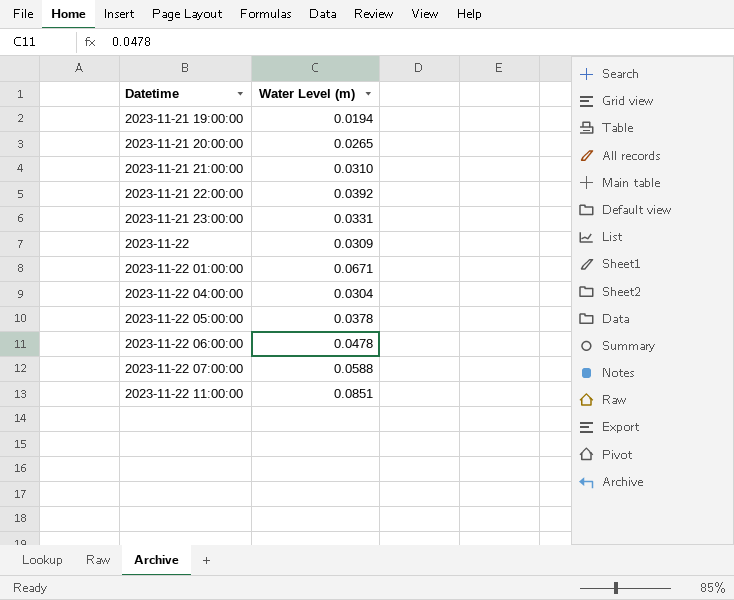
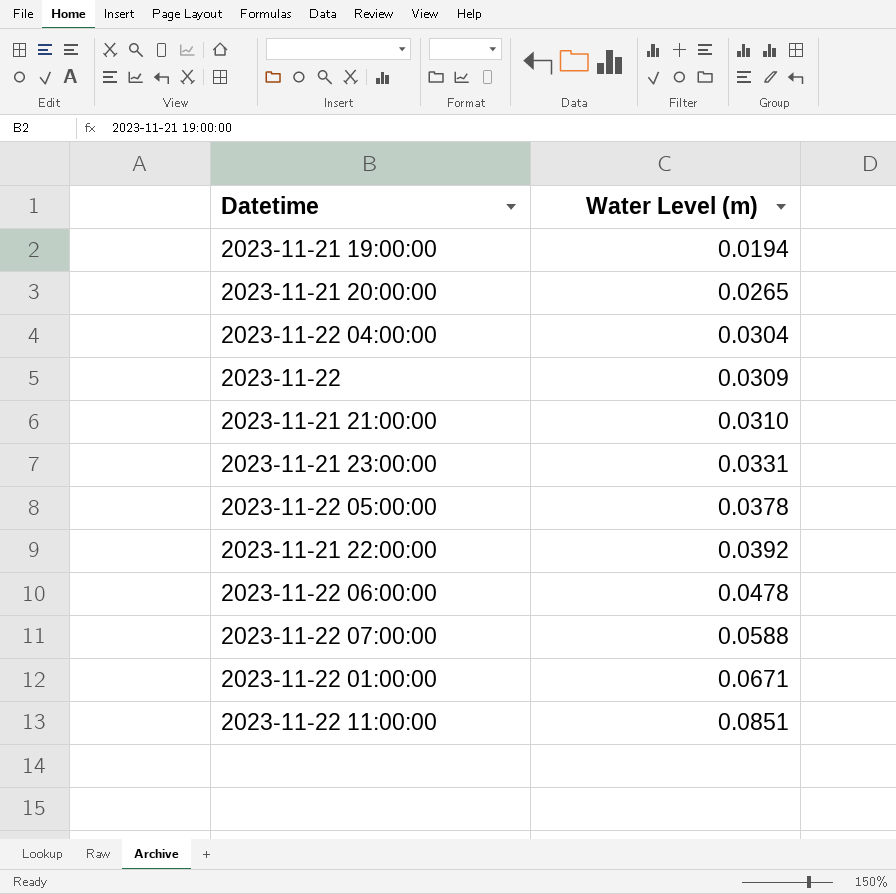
row order: Datetime ascending -> Water Level (m) ascending

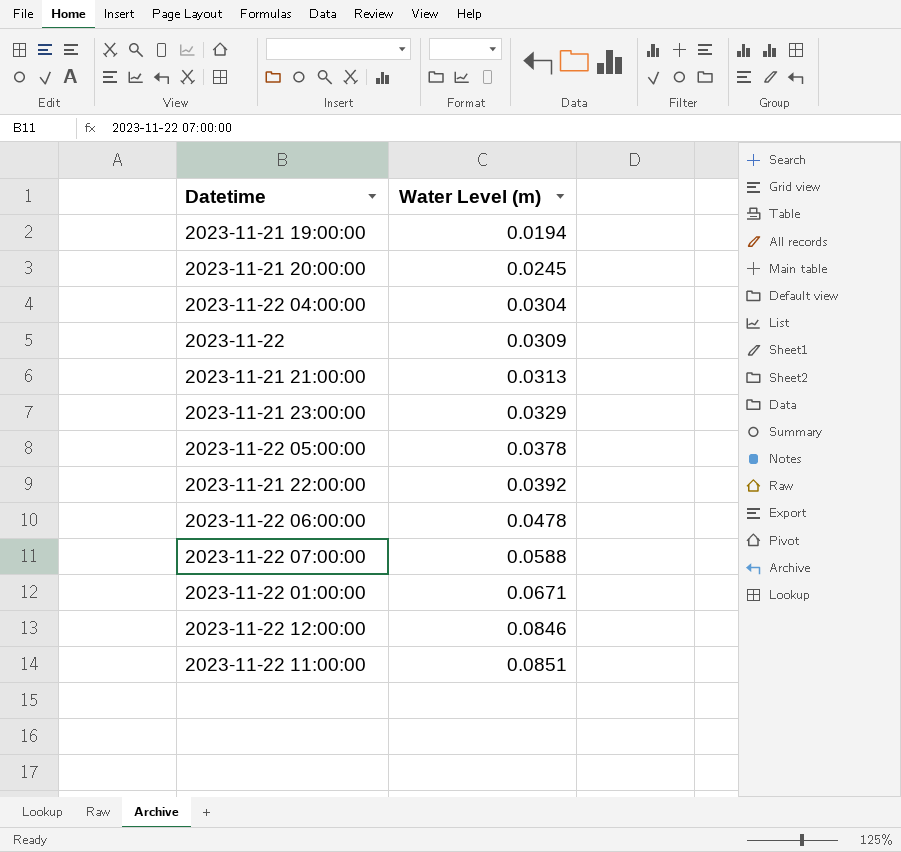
2023-11-21 20:00:00 | Water Level (m): 0.0265 -> 0.0245
2023-11-21 21:00:00 | Water Level (m): 0.0310 -> 0.0313
2023-11-21 23:00:00 | Water Level (m): 0.0331 -> 0.0329
row 2023-11-22 12:00:00: none -> 0.0846

